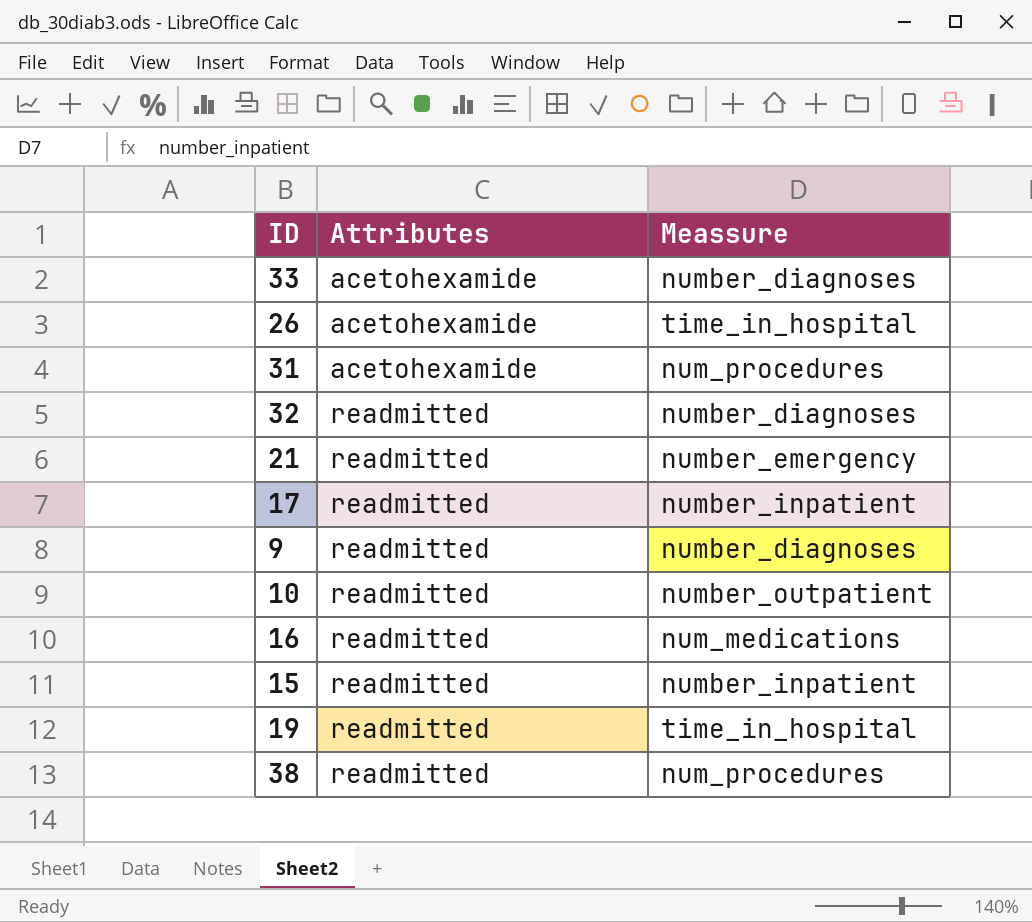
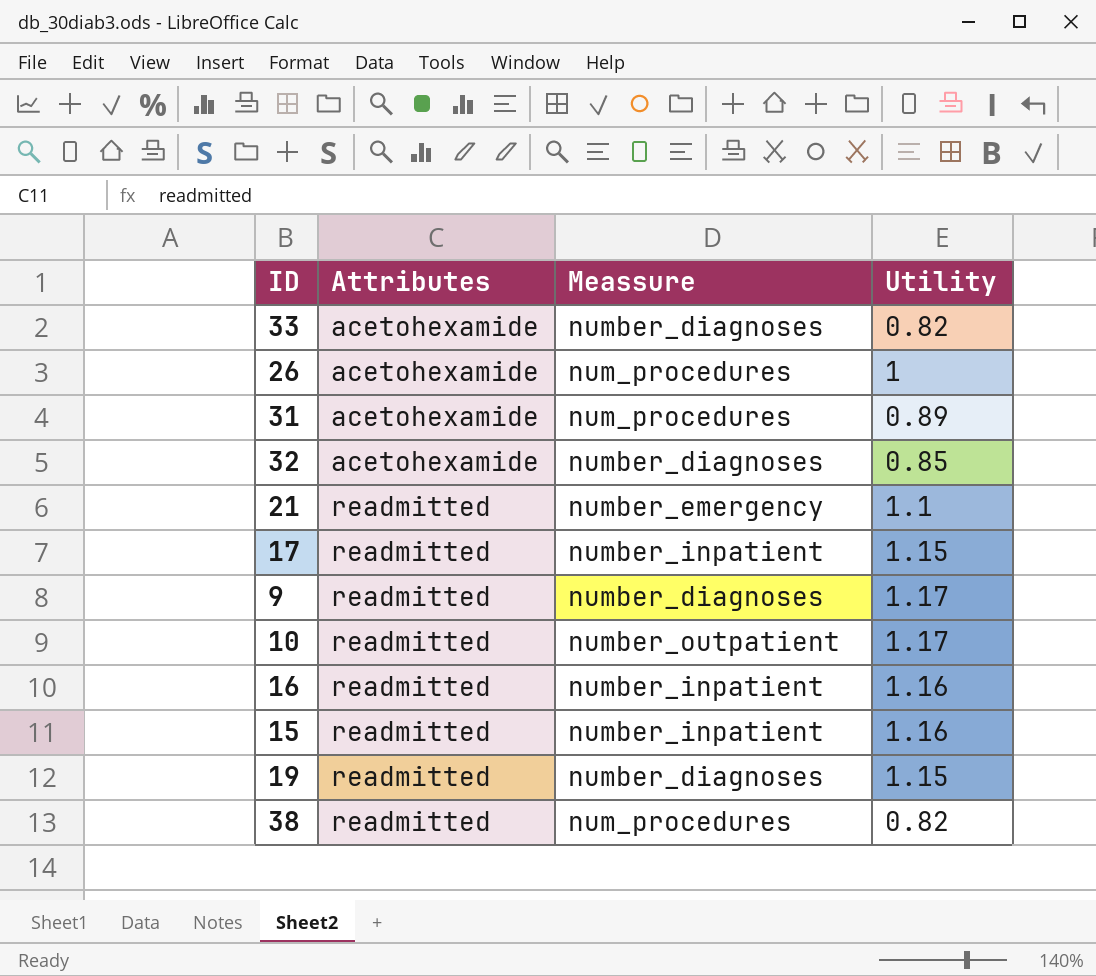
column Utility | position: none -> 4
26 | Meassure: time_in_hospital -> num_procedures
32 | Attributes: readmitted -> acetohexamide
16 | Meassure: num_medications -> number_inpatient
19 | Meassure: time_in_hospital -> number_diagnoses

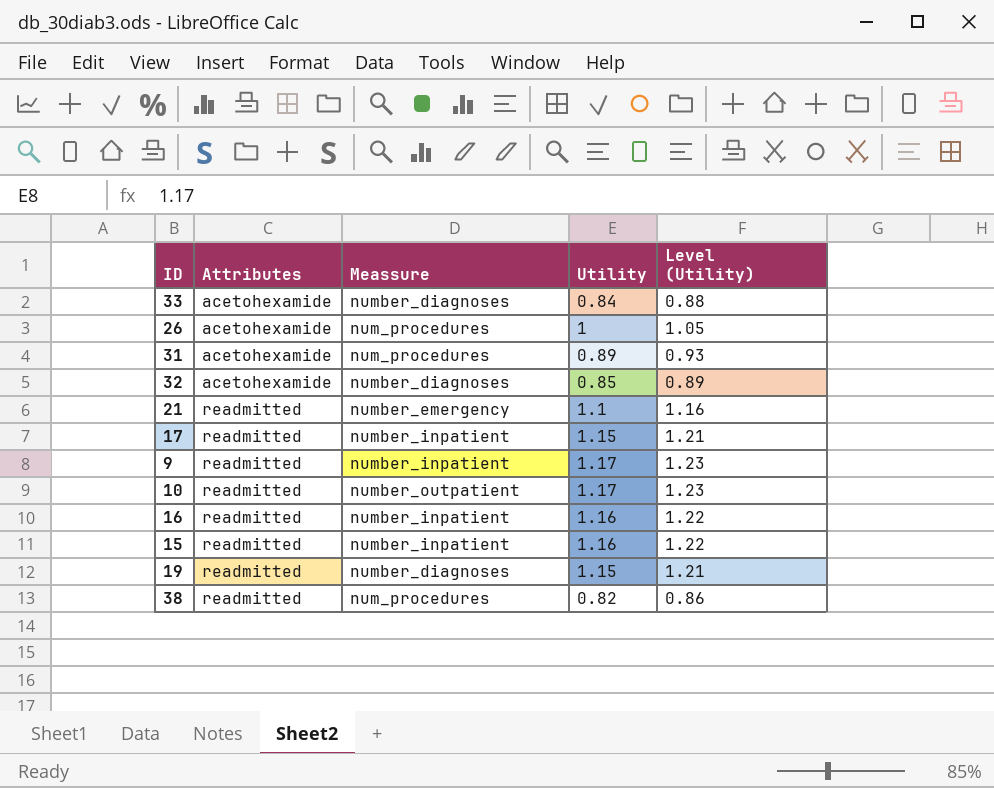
column Level (Utility) | formula: none -> [Utility] * 1.05
33 | Utility: 0.82 -> 0.84
9 | Meassure: number_diagnoses -> number_inpatient

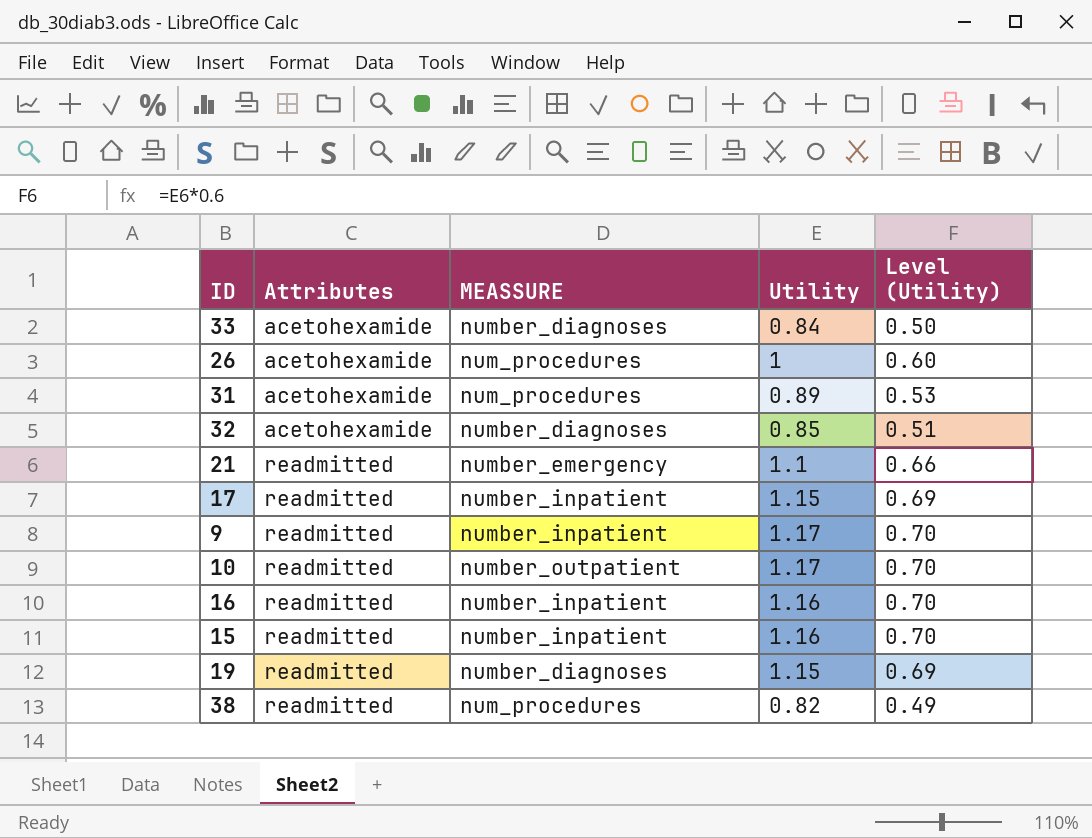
column name: Meassure -> MEASSURE
column Level (Utility) | formula: [Utility] * 1.05 -> [Utility] * 0.6

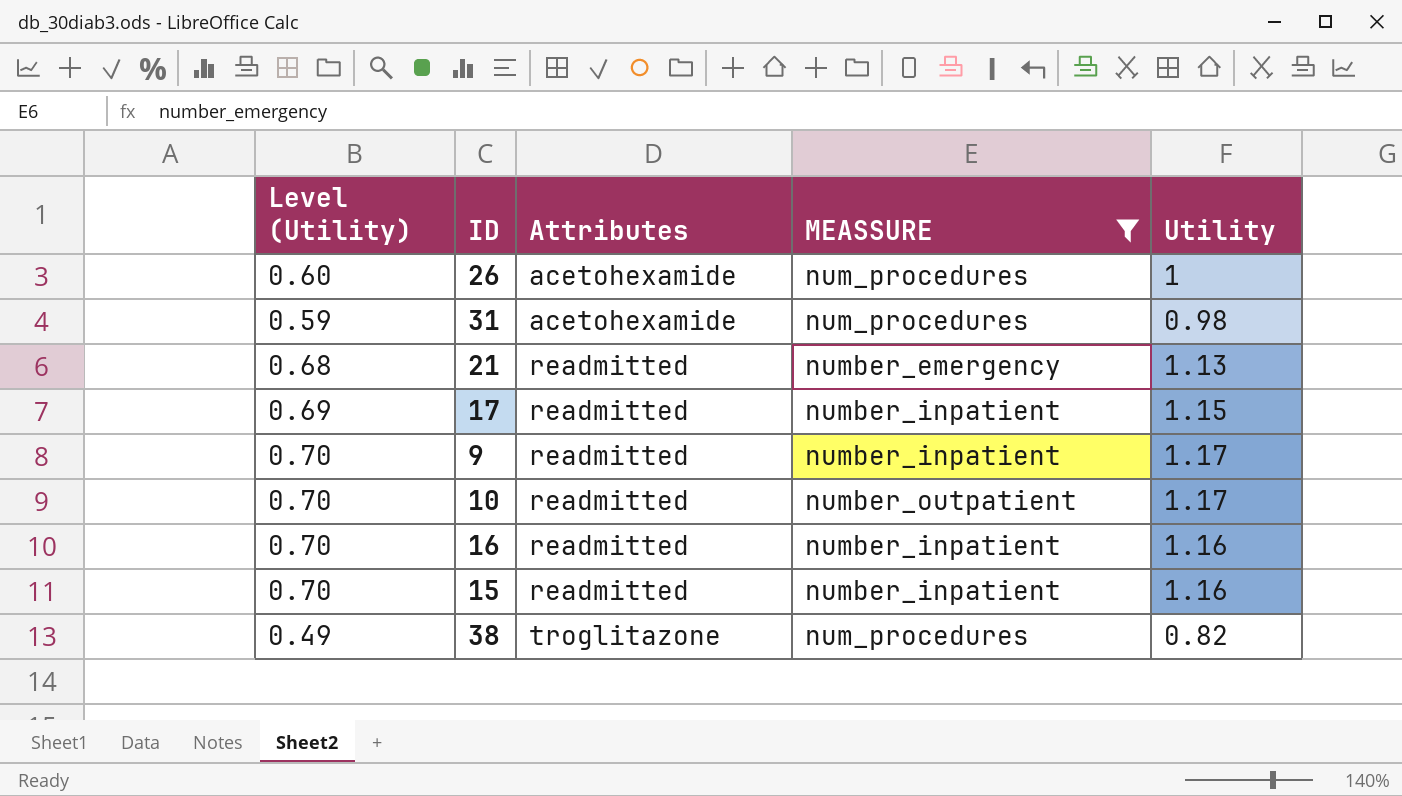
filter: none -> MEASSURE != number_diagnoses
column Level (Utility) | position: 5 -> 1
31 | Level (Utility): 0.53 -> 0.59
31 | Utility: 0.89 -> 0.98
21 | Level (Utility): 0.66 -> 0.68
21 | Utility: 1.1 -> 1.13
38 | Attributes: readmitted -> troglitazone

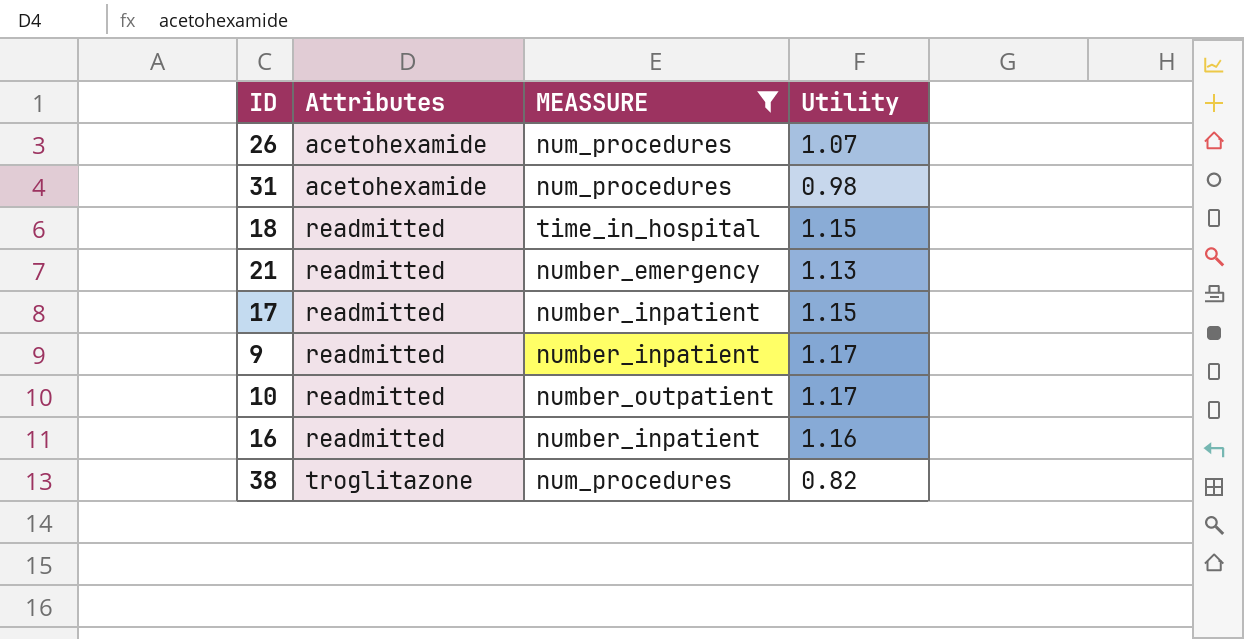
column Level (Utility) | formula: [Utility] * 0.6 -> none
row 15: 0.70 | readmitted | number_inpatient | 1.16 -> none
26 | Utility: 1 -> 1.07
row 18: none -> readmitted | time_in_hospital | 1.15

